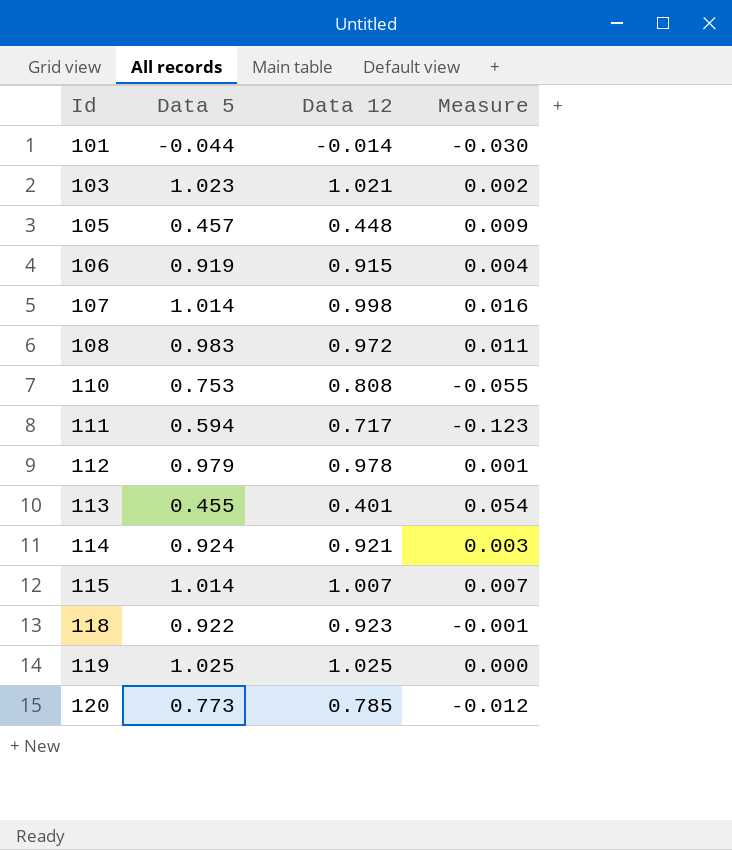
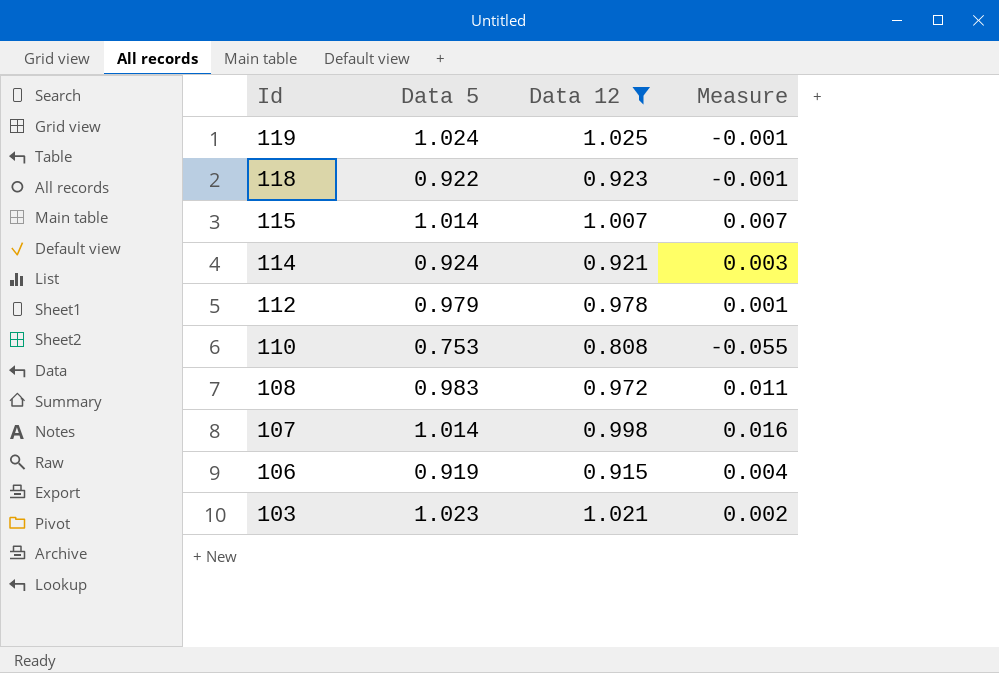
filter: none -> Data 12 >= 0.808
row order: Id ascending -> Id descending
119 | Data 5: 1.025 -> 1.024
119 | Measure: 0.000 -> -0.001

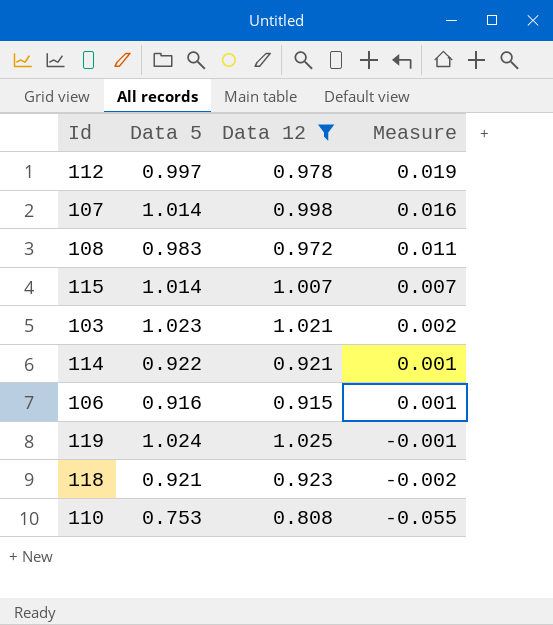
row order: Id descending -> Measure descending
112 | Data 5: 0.979 -> 0.997
112 | Measure: 0.001 -> 0.019
114 | Data 5: 0.924 -> 0.922
114 | Measure: 0.003 -> 0.001
106 | Data 5: 0.919 -> 0.916
106 | Measure: 0.004 -> 0.001
118 | Data 5: 0.922 -> 0.921
118 | Measure: -0.001 -> -0.002

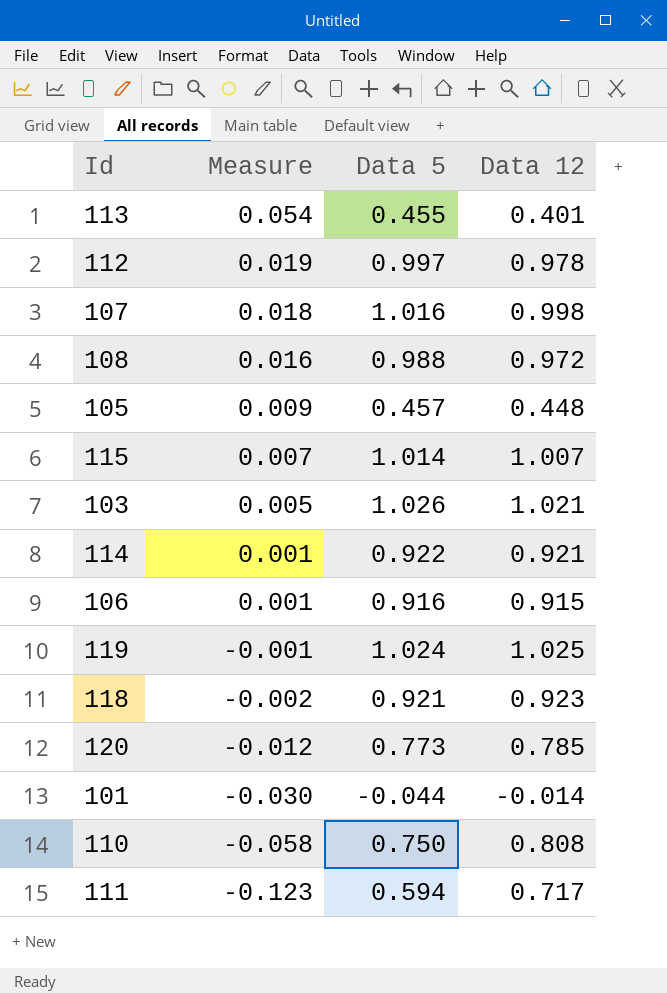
filter: Data 12 >= 0.808 -> none
column Measure | position: 4 -> 2
107 | Measure: 0.016 -> 0.018
107 | Data 5: 1.014 -> 1.016
108 | Measure: 0.011 -> 0.016
108 | Data 5: 0.983 -> 0.988
103 | Measure: 0.002 -> 0.005
103 | Data 5: 1.023 -> 1.026
110 | Measure: -0.055 -> -0.058
110 | Data 5: 0.753 -> 0.750

